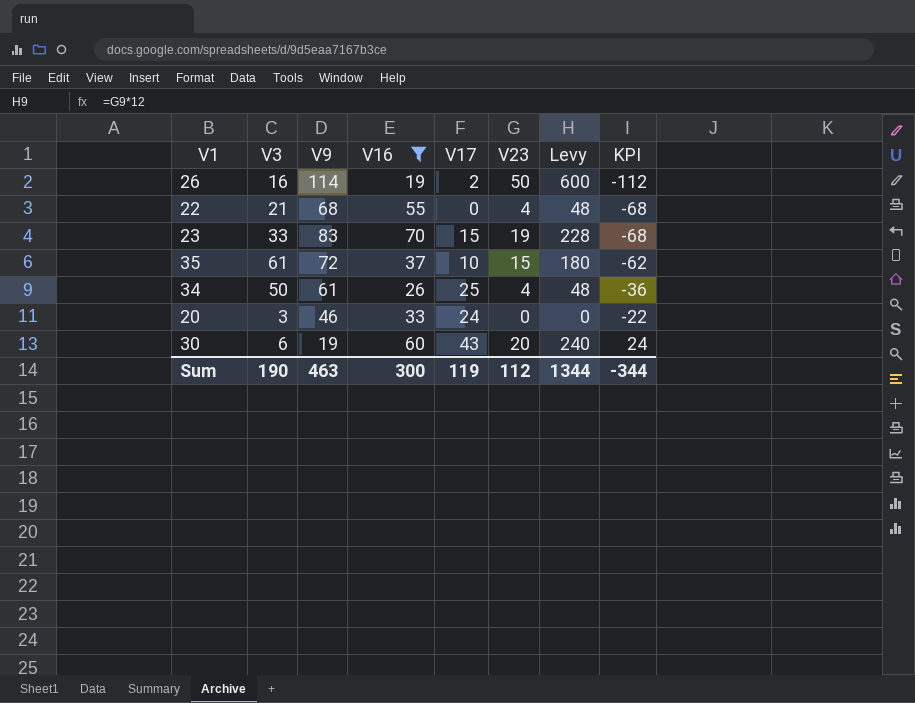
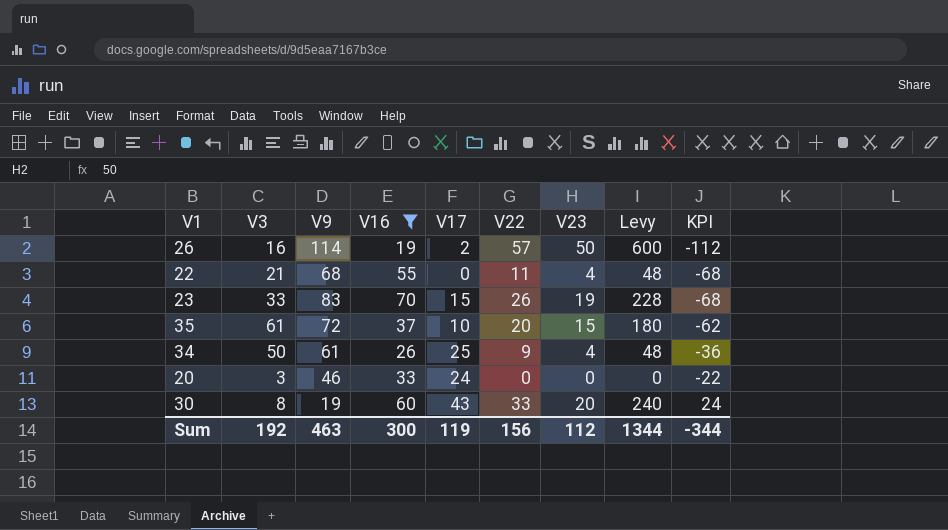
column V22 | position: none -> 6
30 | V3: 6 -> 8
Sum | V3: 190 -> 192

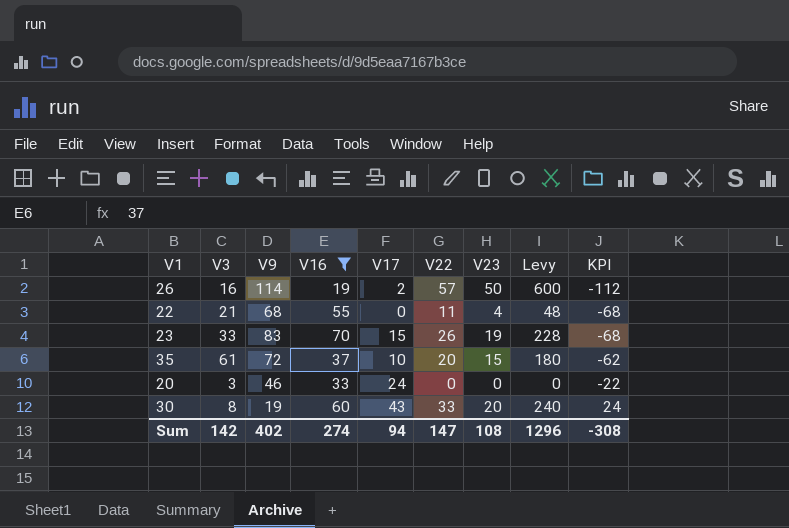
row 34: 50 | 61 | 26 | 25 | 9 | 4 | 48 | -36 -> none
Sum | V3: 192 -> 142
Sum | V9: 463 -> 402
Sum | V16: 300 -> 274
Sum | V17: 119 -> 94
Sum | V22: 156 -> 147
Sum | V23: 112 -> 108
Sum | Levy: 1344 -> 1296
Sum | KPI: -344 -> -308

